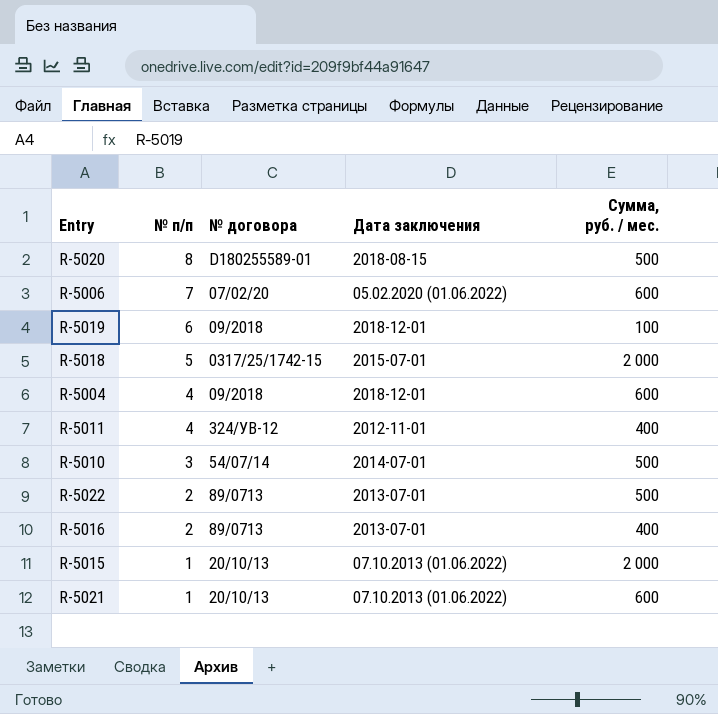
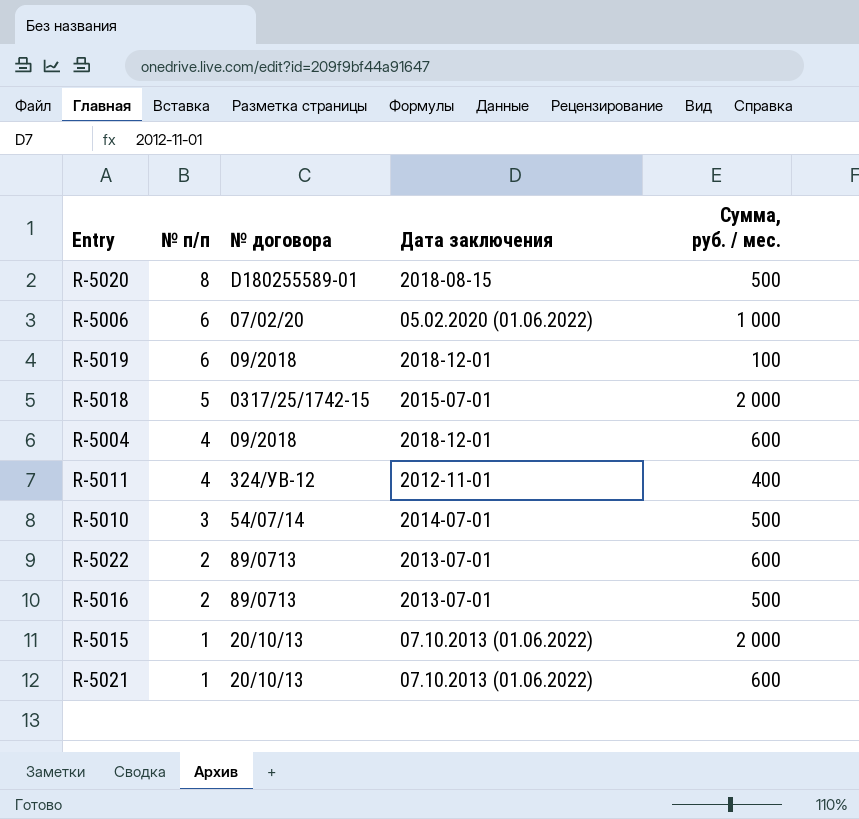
R-5006 | № п/п: 7 -> 6
R-5006 | Сумма, руб. / мес.: 600 -> 1 000
R-5022 | Сумма, руб. / мес.: 500 -> 600
R-5016 | Сумма, руб. / мес.: 400 -> 500

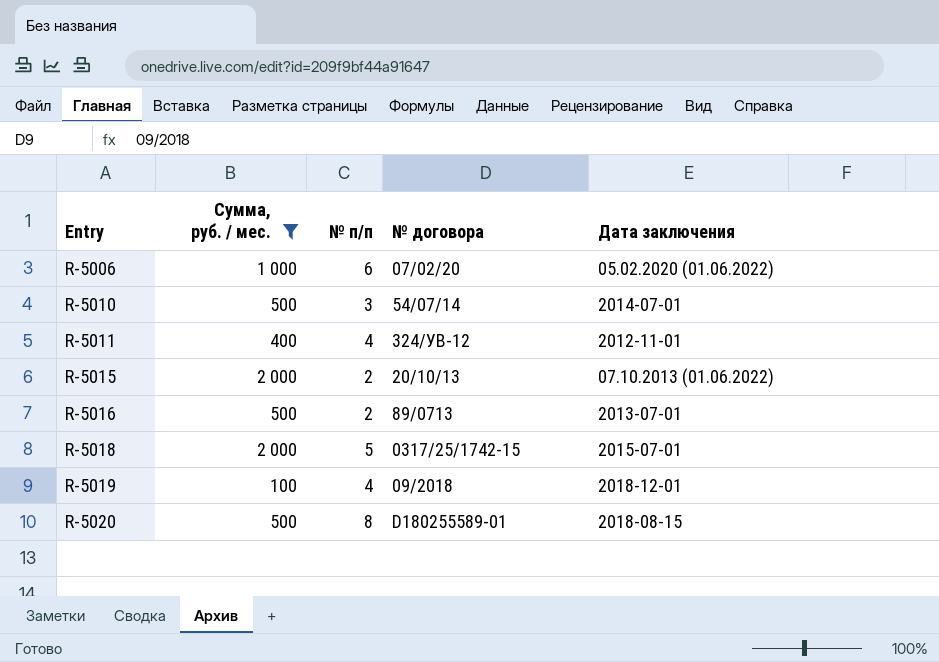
filter: none -> Сумма, руб. / мес. != 600
row order: № п/п descending -> Entry ascending
column Сумма, руб. / мес. | position: 5 -> 2
R-5015 | № п/п: 1 -> 2
R-5019 | № п/п: 6 -> 4

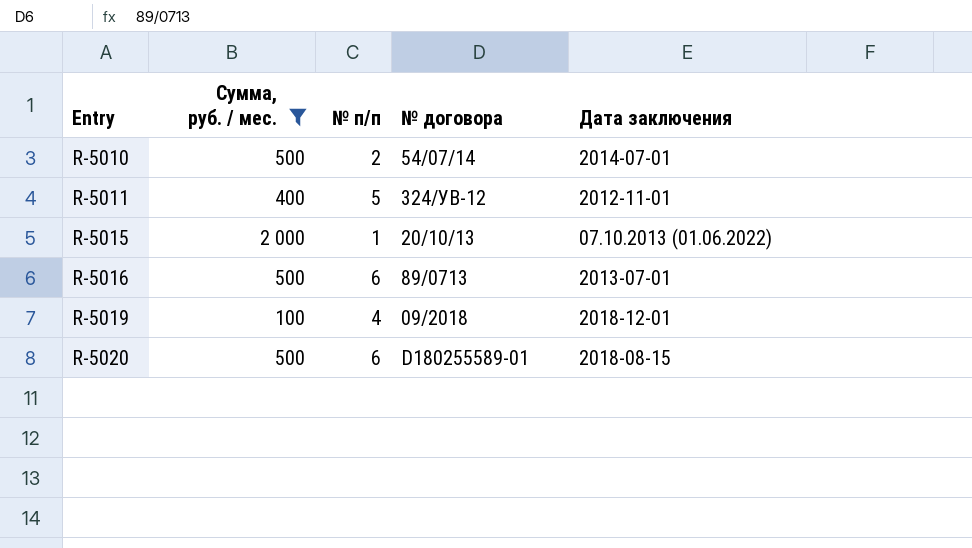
row R-5006: 1 000 | 6 | 07/02/20 | 05.02.2020 (01.06.2022) -> none
row R-5018: 2 000 | 5 | 0317/25/1742-15 | 2015-07-01 -> none
R-5010 | № п/п: 3 -> 2
R-5011 | № п/п: 4 -> 5
R-5015 | № п/п: 2 -> 1
R-5016 | № п/п: 2 -> 6
R-5020 | № п/п: 8 -> 6

